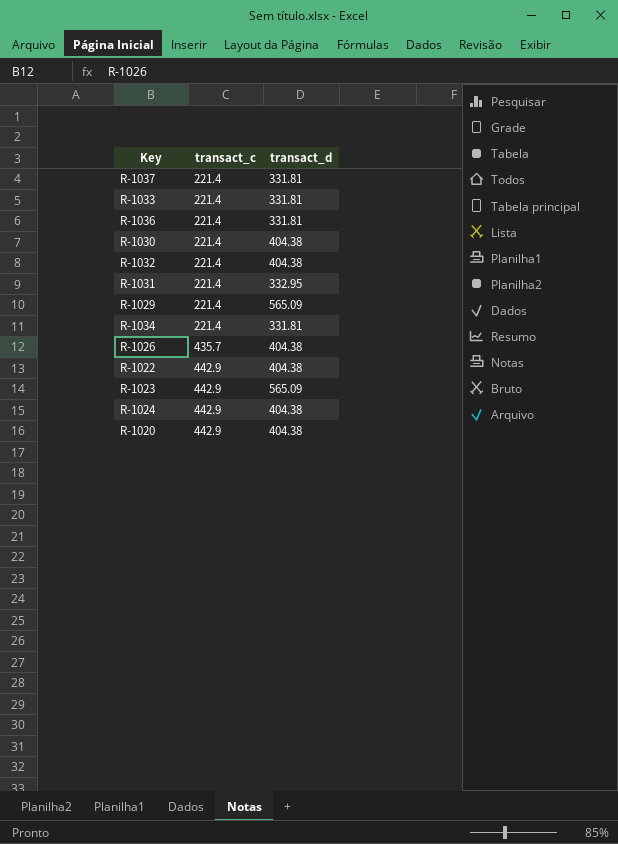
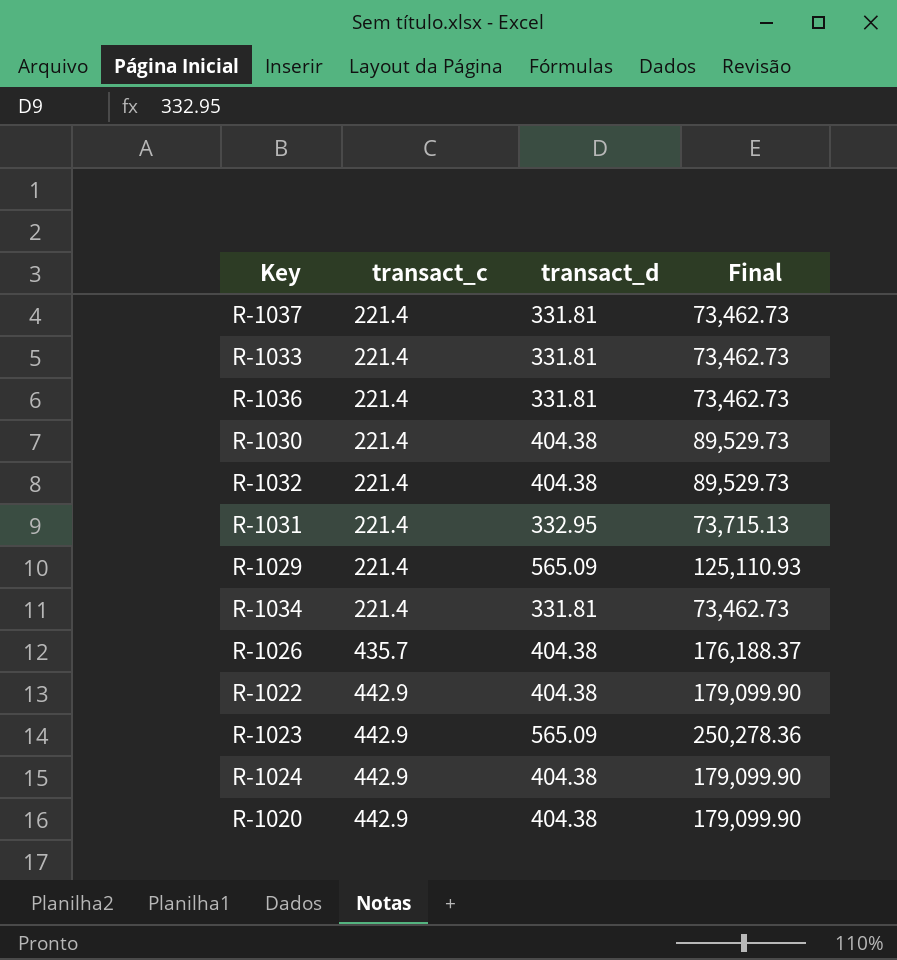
column Final | formula: none -> [transact_c] * [transact_d]

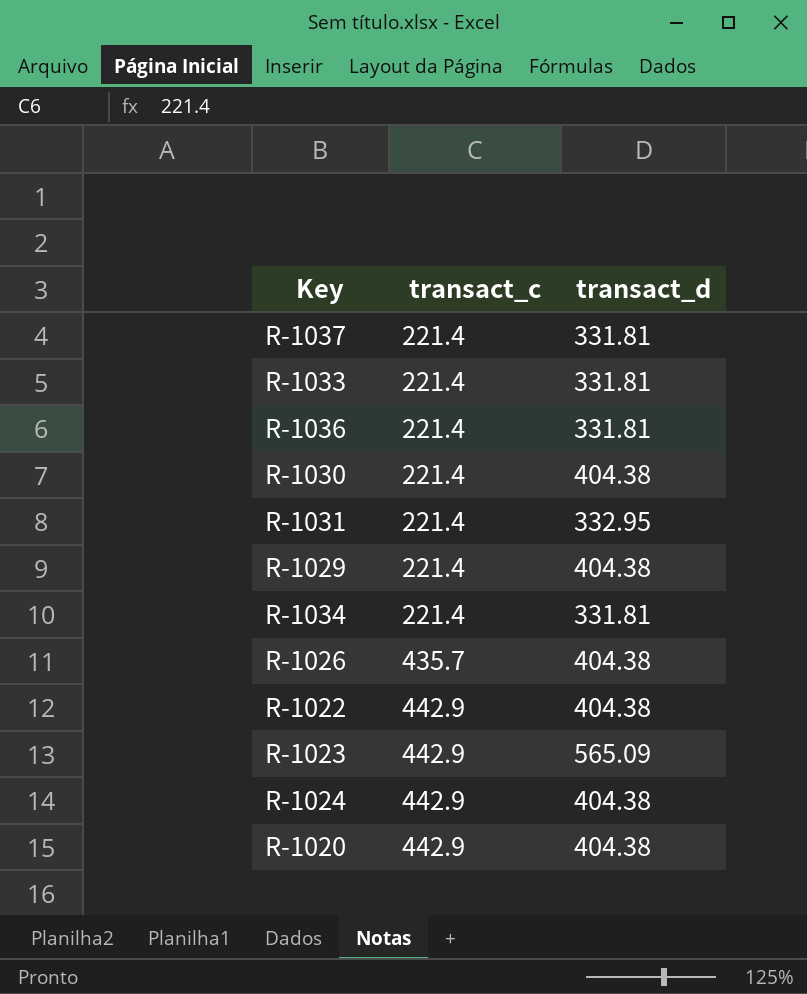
column Final | formula: [transact_c] * [transact_d] -> none
row R-1032: 221.4 | 404.38 | 89,529.73 -> none
R-1029 | transact_d: 565.09 -> 404.38

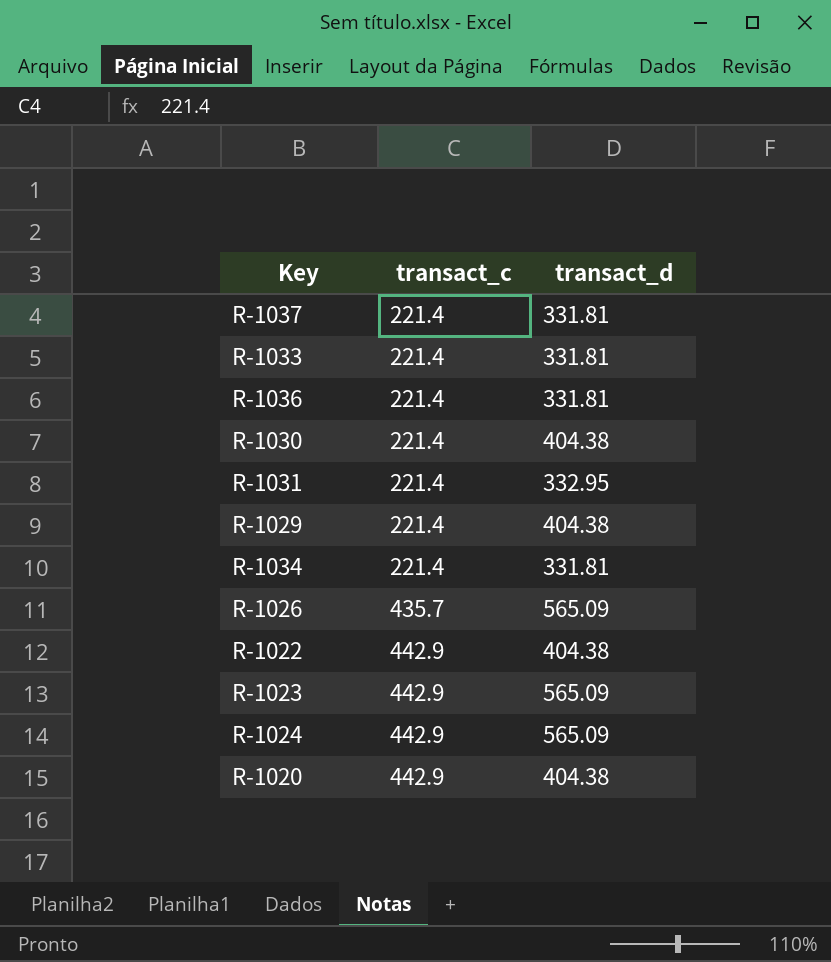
R-1026 | transact_d: 404.38 -> 565.09
R-1024 | transact_d: 404.38 -> 565.09

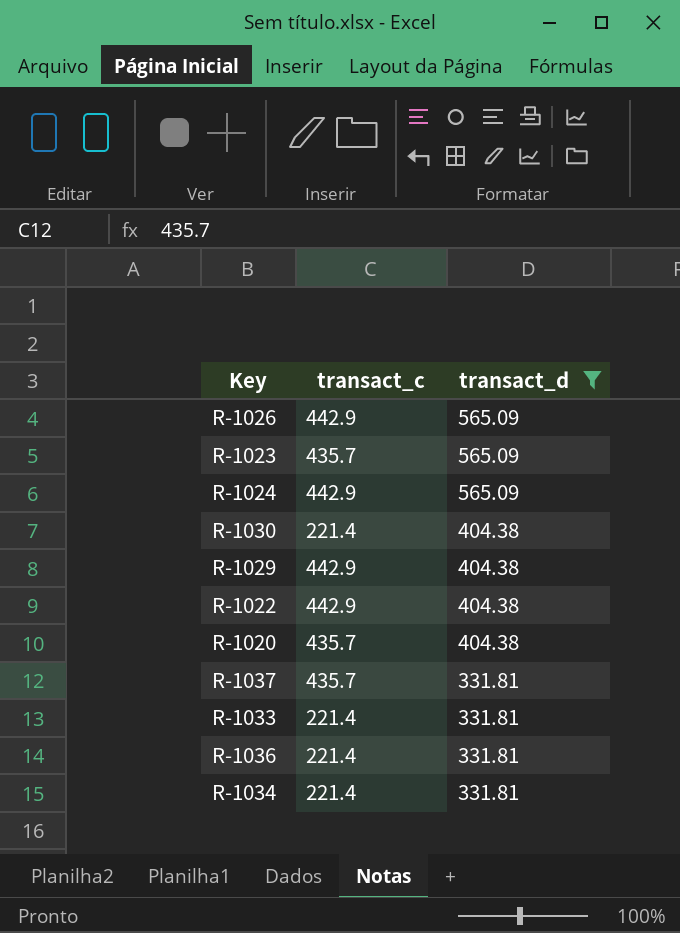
filter: none -> transact_d != 332.95
row order: transact_c ascending -> transact_d descending
R-1026 | transact_c: 435.7 -> 442.9
R-1023 | transact_c: 442.9 -> 435.7
R-1029 | transact_c: 221.4 -> 442.9
R-1020 | transact_c: 442.9 -> 435.7
R-1037 | transact_c: 221.4 -> 435.7

